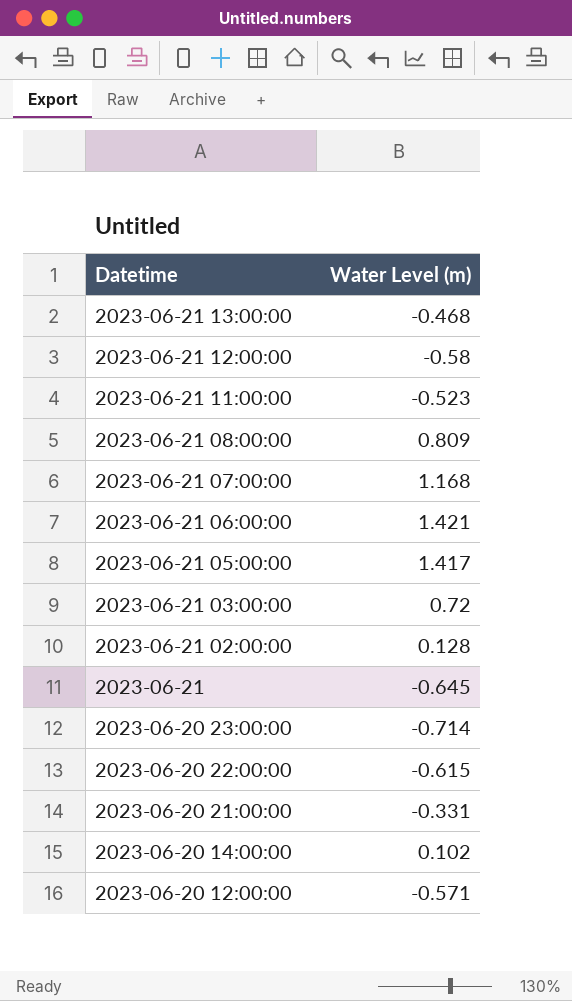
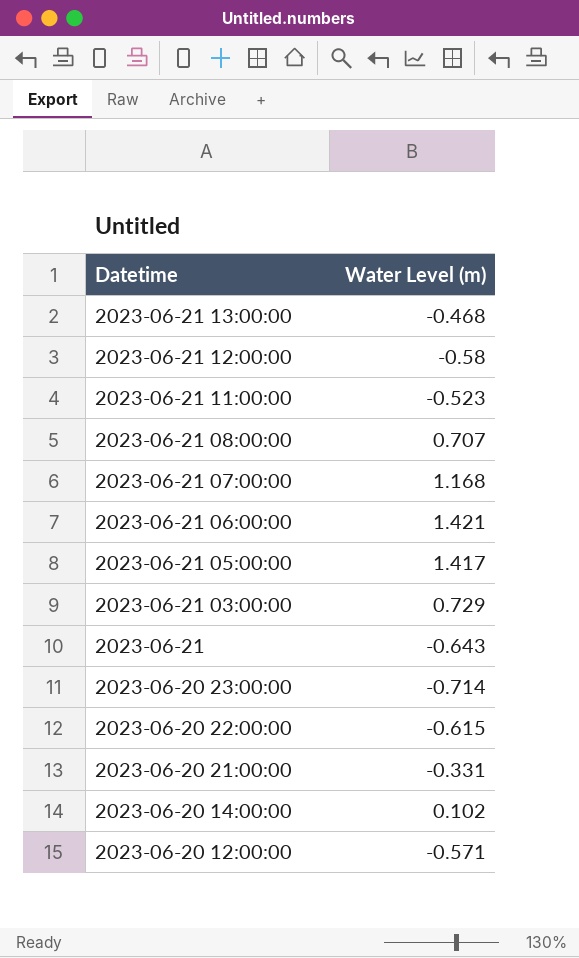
row 2023-06-21 02:00:00: 0.128 -> none
2023-06-21 08:00:00 | Water Level (m): 0.809 -> 0.707
2023-06-21 03:00:00 | Water Level (m): 0.72 -> 0.729
2023-06-21 | Water Level (m): -0.645 -> -0.643

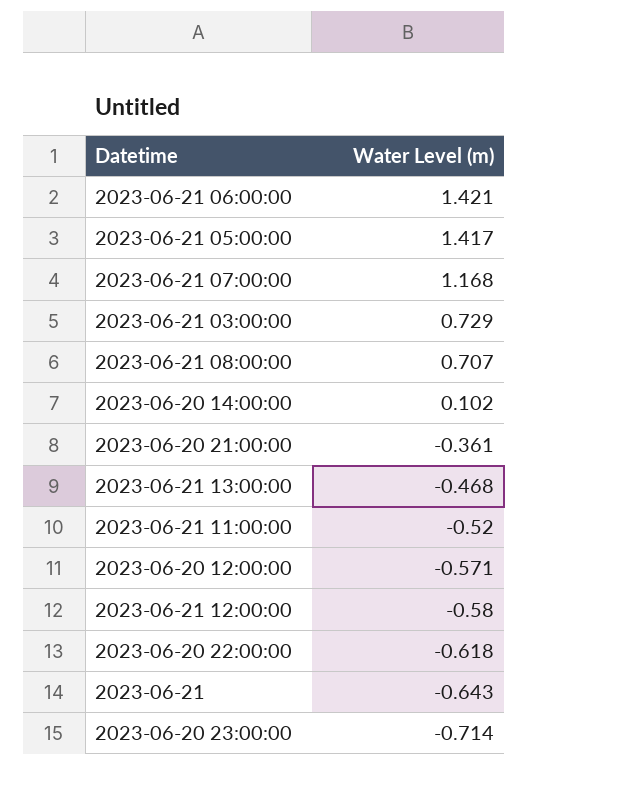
row order: Datetime descending -> Water Level (m) descending
2023-06-20 21:00:00 | Water Level (m): -0.331 -> -0.361
2023-06-21 11:00:00 | Water Level (m): -0.523 -> -0.52
2023-06-20 22:00:00 | Water Level (m): -0.615 -> -0.618

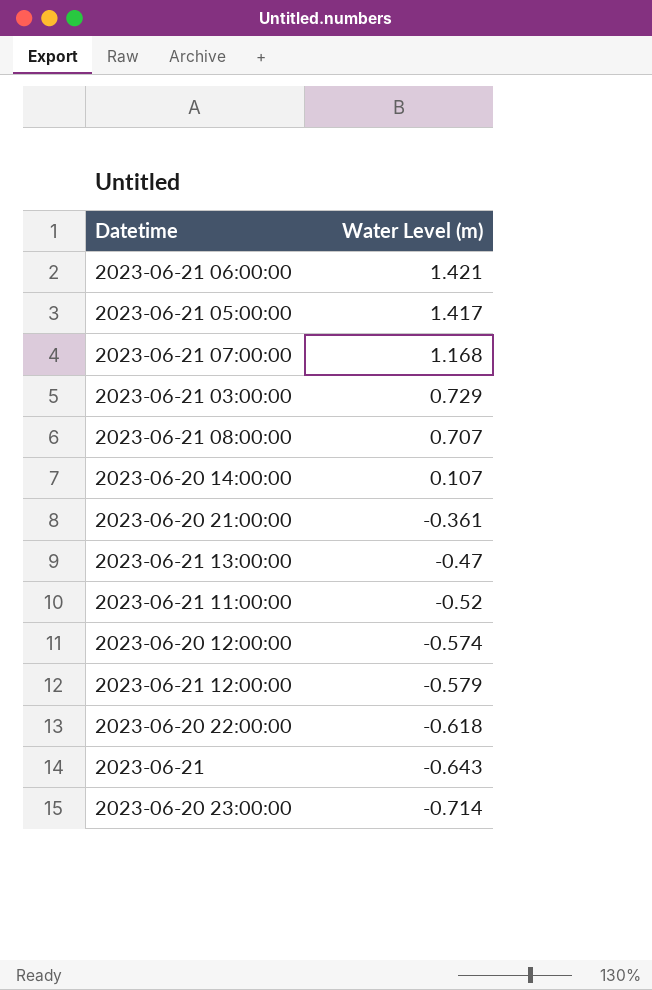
2023-06-20 14:00:00 | Water Level (m): 0.102 -> 0.107
2023-06-21 13:00:00 | Water Level (m): -0.468 -> -0.47
2023-06-20 12:00:00 | Water Level (m): -0.571 -> -0.574
2023-06-21 12:00:00 | Water Level (m): -0.58 -> -0.579

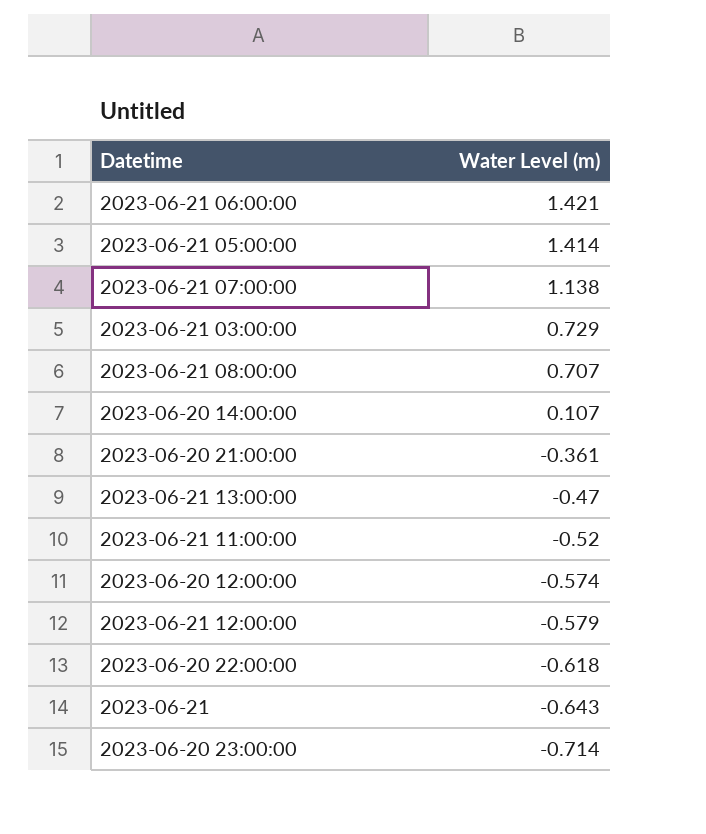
2023-06-21 05:00:00 | Water Level (m): 1.417 -> 1.414
2023-06-21 07:00:00 | Water Level (m): 1.168 -> 1.138

